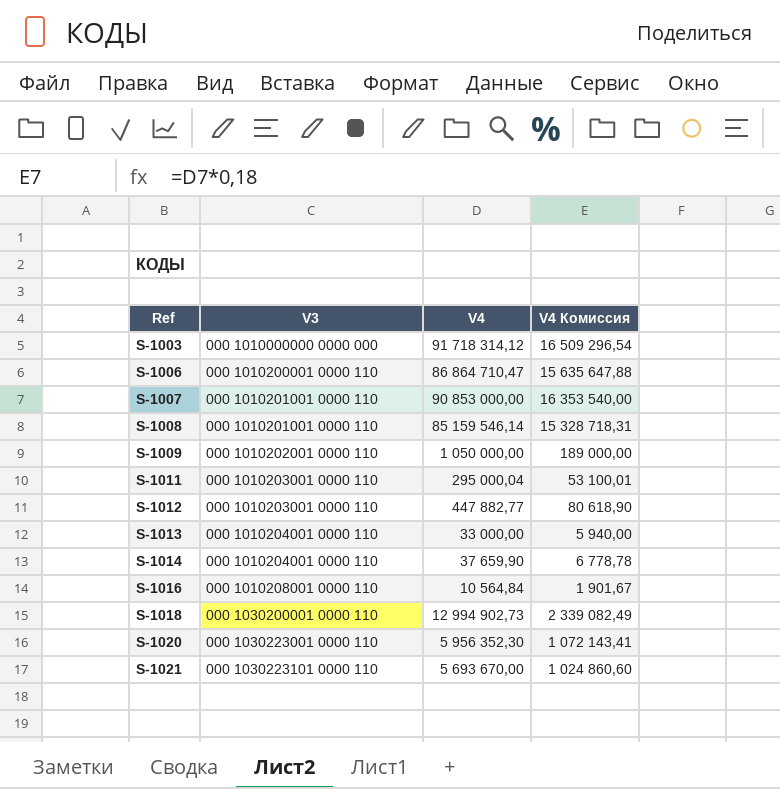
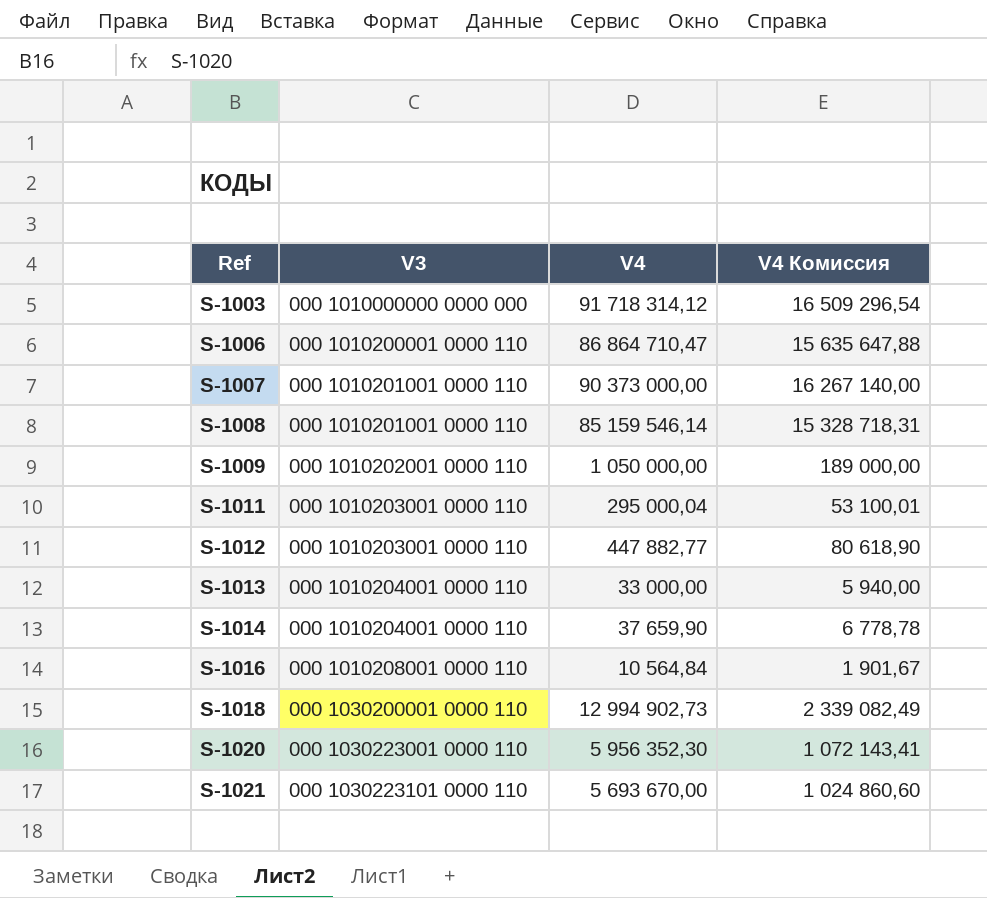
S-1007 | V4: 90 853 000,00 -> 90 373 000,00
S-1007 | V4 Комиссия: 16 353 540,00 -> 16 267 140,00

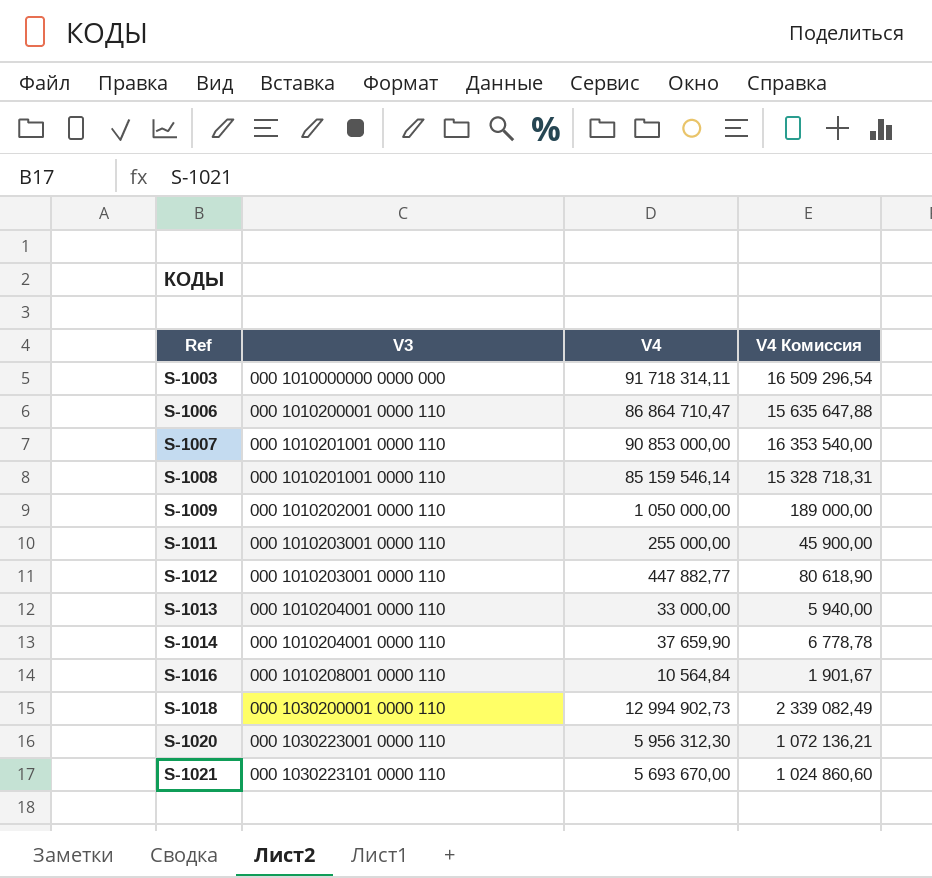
S-1003 | V4: 91 718 314,12 -> 91 718 314,11
S-1007 | V4: 90 373 000,00 -> 90 853 000,00
S-1007 | V4 Комиссия: 16 267 140,00 -> 16 353 540,00
S-1011 | V4: 295 000,04 -> 255 000,00
S-1011 | V4 Комиссия: 53 100,01 -> 45 900,00
S-1020 | V4: 5 956 352,30 -> 5 956 312,30
S-1020 | V4 Комиссия: 1 072 143,41 -> 1 072 136,21

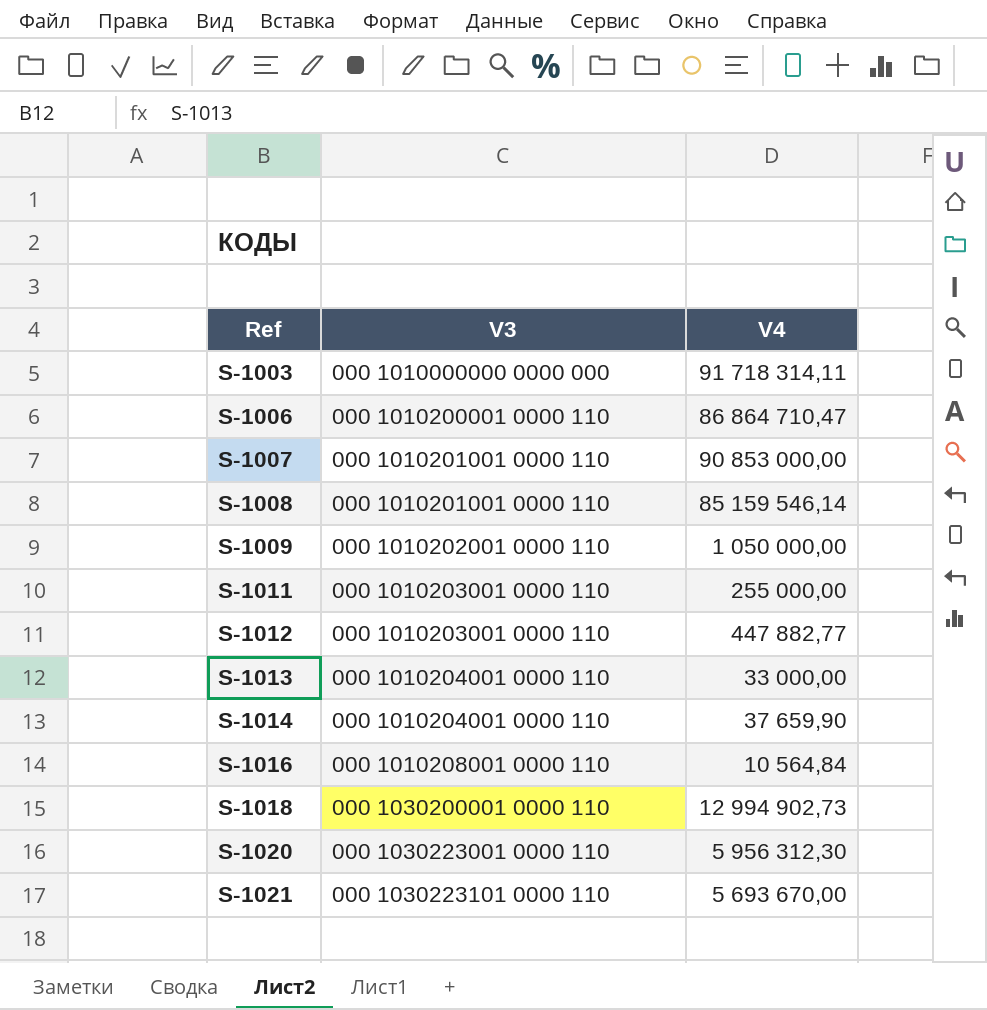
column V4 Комиссия | formula: [V4] * 0,18 -> none

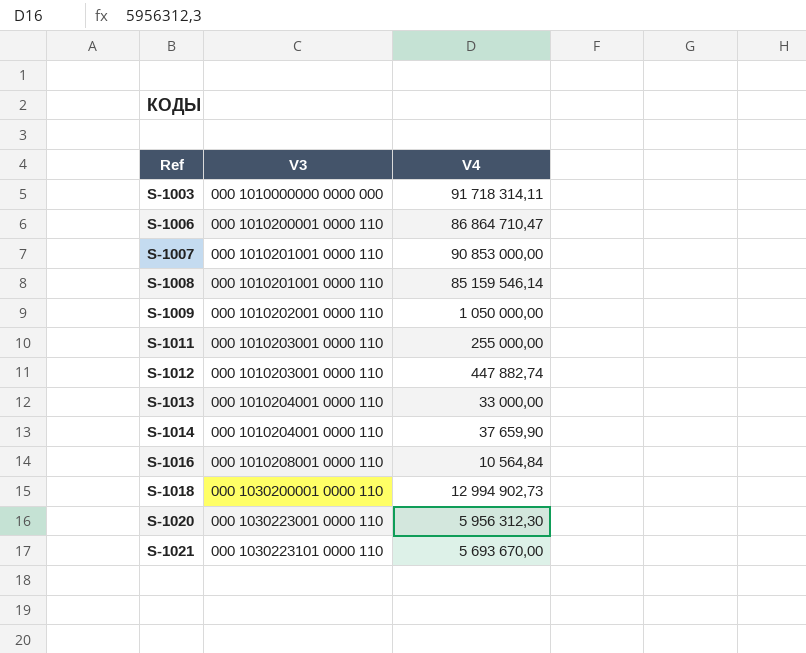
S-1012 | V4: 447 882,77 -> 447 882,74

